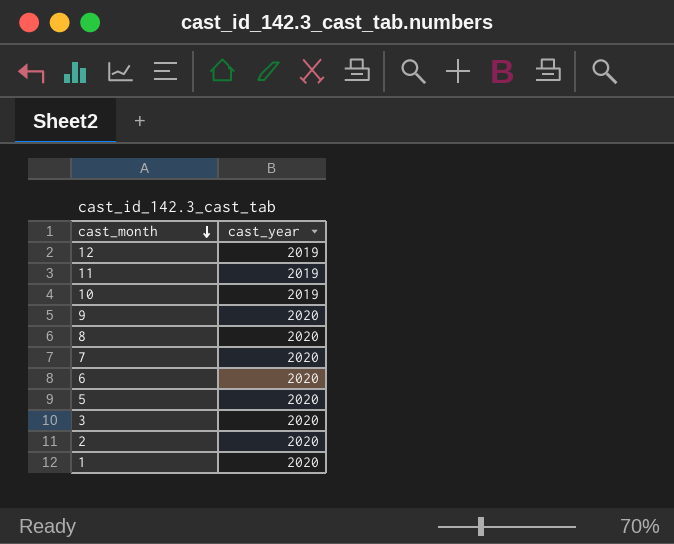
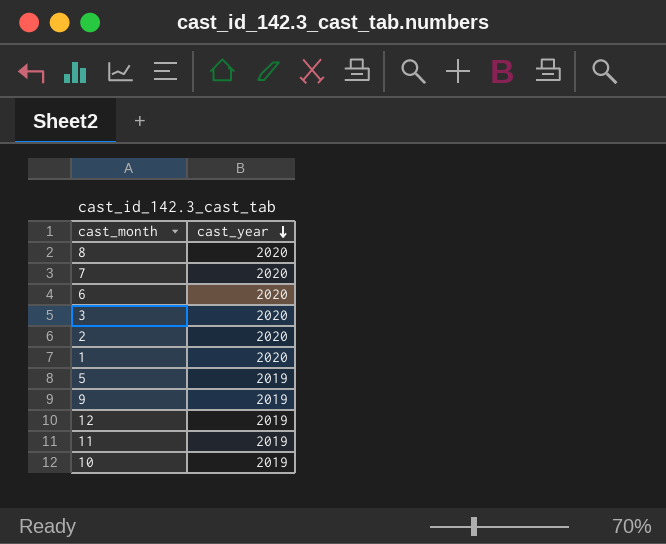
row order: cast_month descending -> cast_year descending
5 | cast_year: 2020 -> 2019
9 | cast_year: 2020 -> 2019

